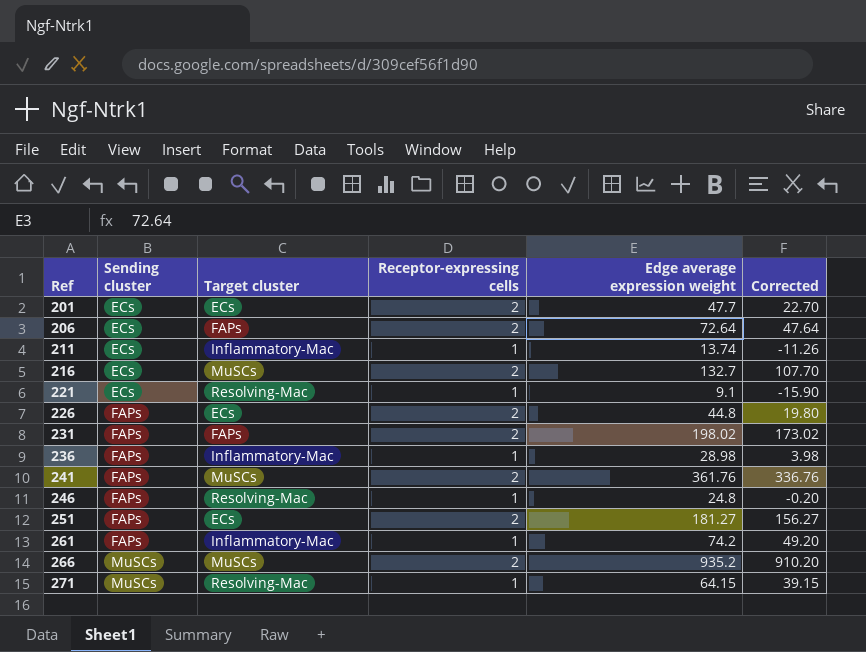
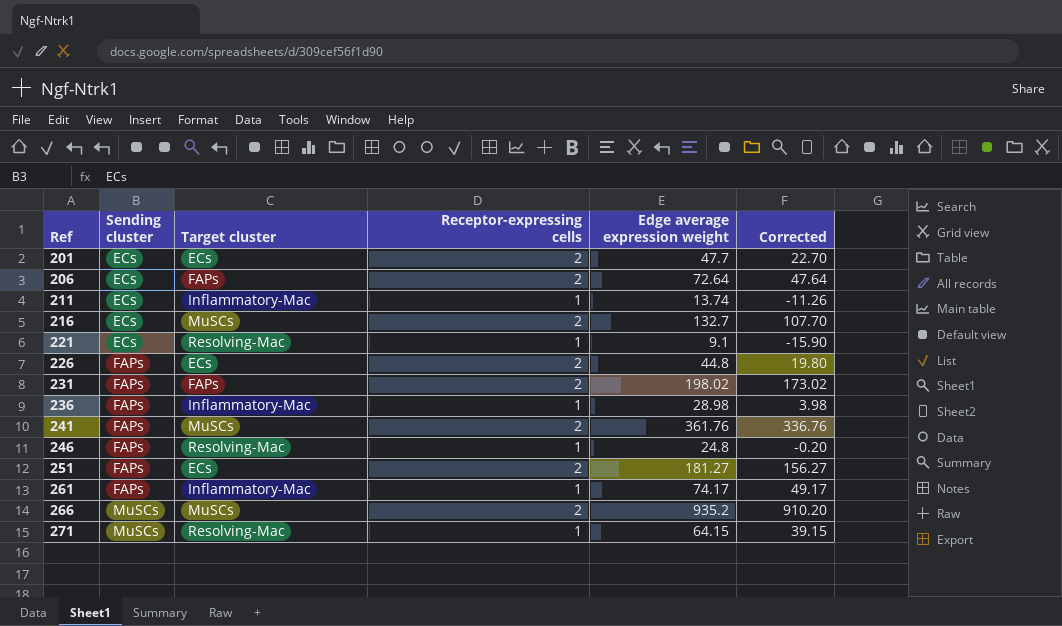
261 | Edge average expression weight: 74.2 -> 74.17
261 | Corrected: 49.20 -> 49.17

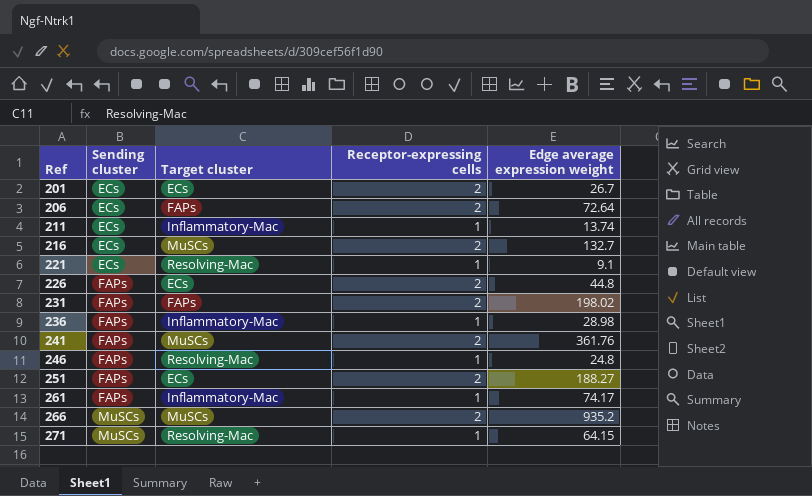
column Corrected | formula: [Edge average expression weight] - 25 -> none
201 | Edge average expression weight: 47.7 -> 26.7
251 | Edge average expression weight: 181.27 -> 188.27

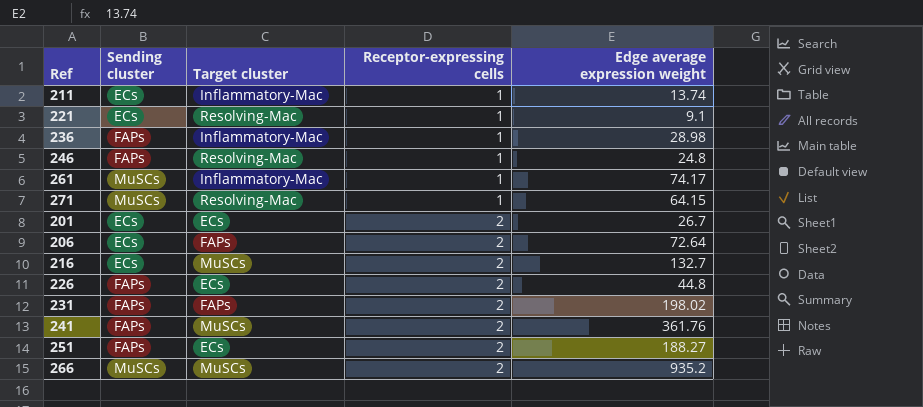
row order: Ref ascending -> Receptor-expressing cells ascending
261 | Sending cluster: FAPs -> MuSCs

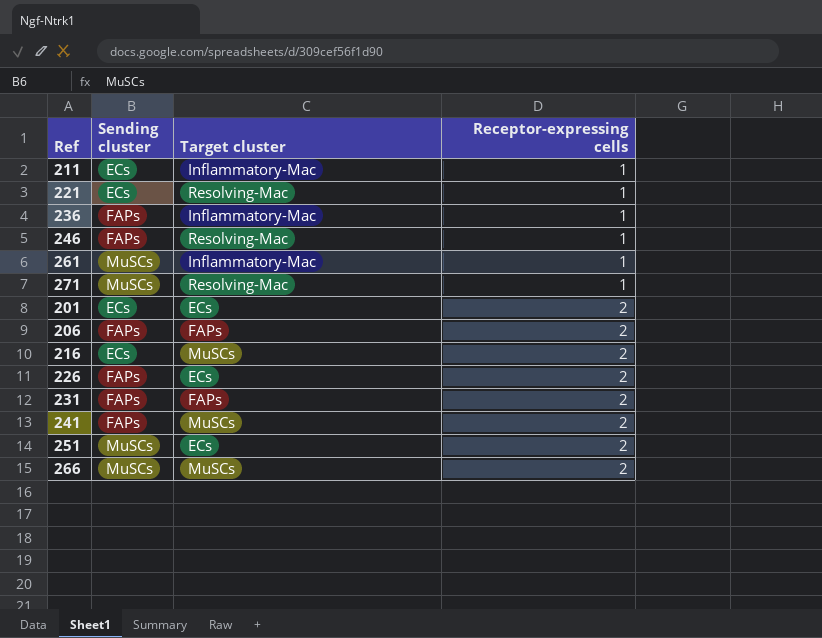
column Edge average expression weight | position: 5 -> none
206 | Sending cluster: ECs -> FAPs
251 | Sending cluster: FAPs -> MuSCs

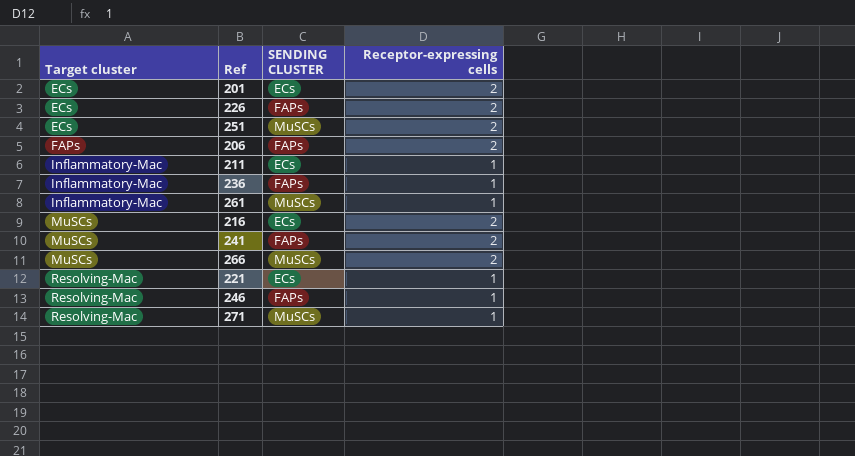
row order: Receptor-expressing cells ascending -> Target cluster ascending
column Target cluster | position: 3 -> 1
column name: Sending cluster -> SENDING CLUSTER
row 231: FAPs | FAPs | 2 -> none

